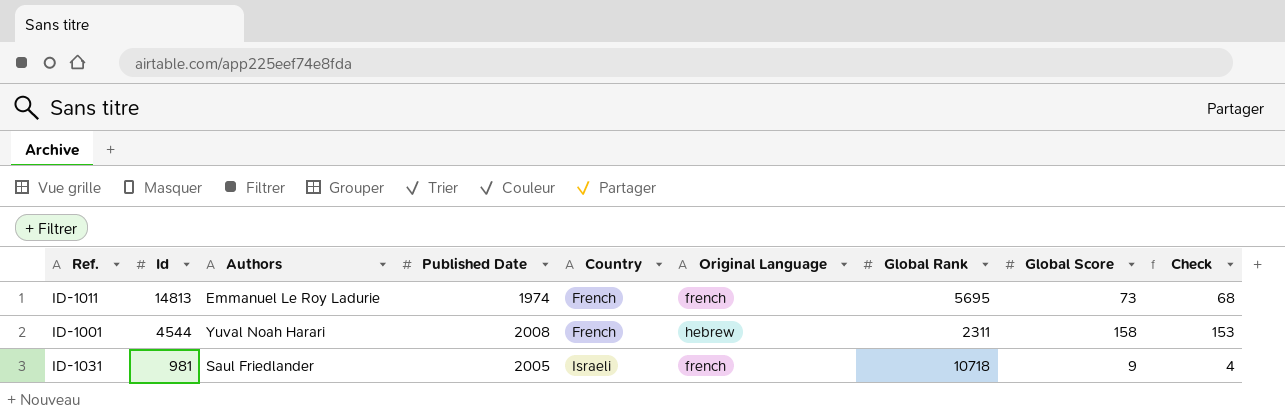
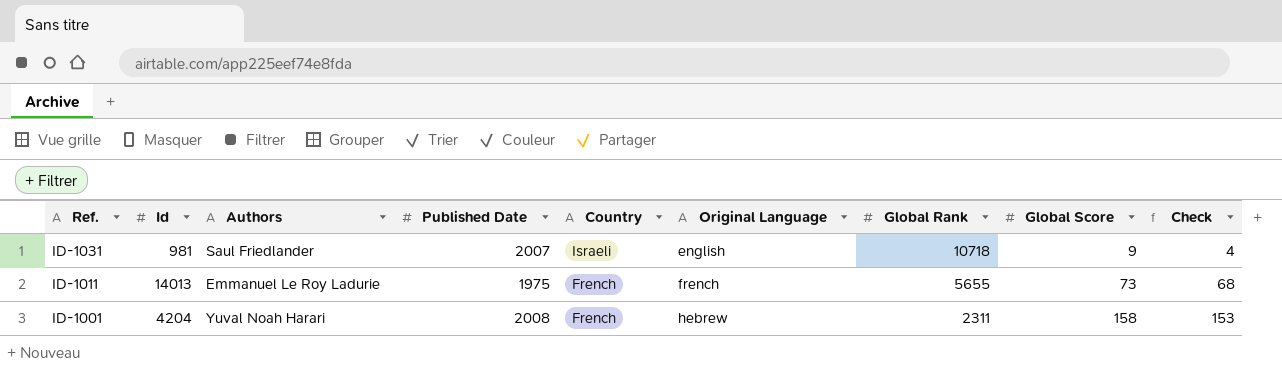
row order: Id descending -> Ref. descending
ID-1031 | Published Date: 2005 -> 2007
ID-1031 | Original Language: french -> english
ID-1011 | Id: 14813 -> 14013
ID-1011 | Published Date: 1974 -> 1975
ID-1011 | Global Rank: 5695 -> 5655
ID-1001 | Id: 4544 -> 4204

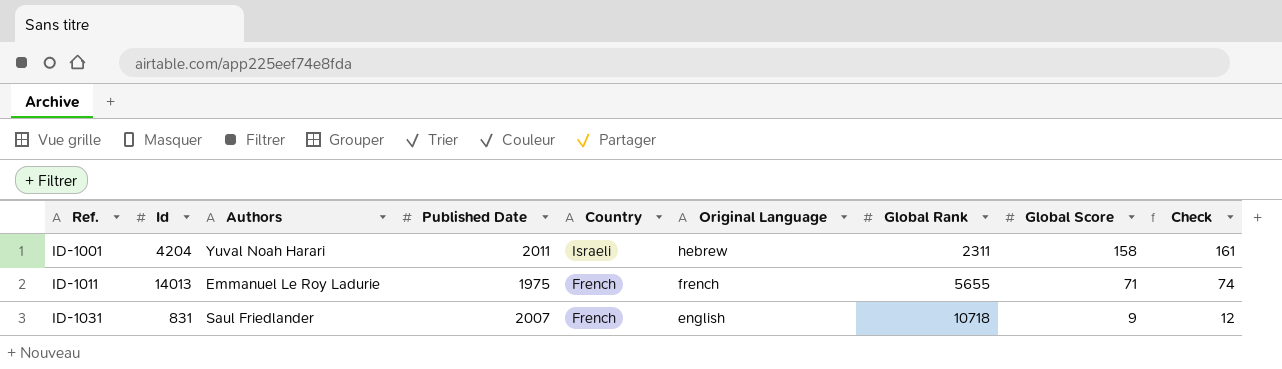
row order: Ref. descending -> Ref. ascending
column Check | formula: [Global Score] - 5 -> [Global Score] + 3
ID-1001 | Published Date: 2008 -> 2011
ID-1001 | Country: French -> Israeli
ID-1011 | Global Score: 73 -> 71
ID-1031 | Id: 981 -> 831
ID-1031 | Country: Israeli -> French

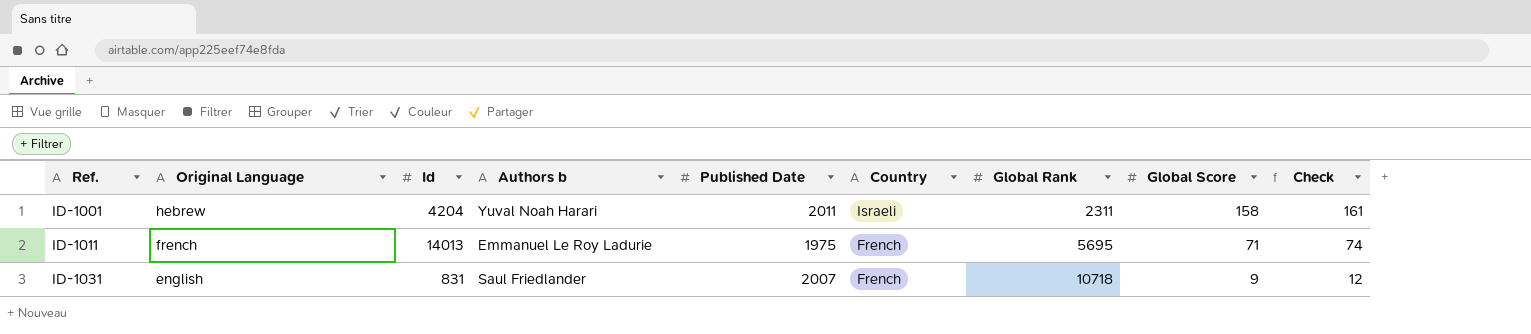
column Original Language | position: 6 -> 2
column name: Authors -> Authors b
ID-1011 | Global Rank: 5655 -> 5695

